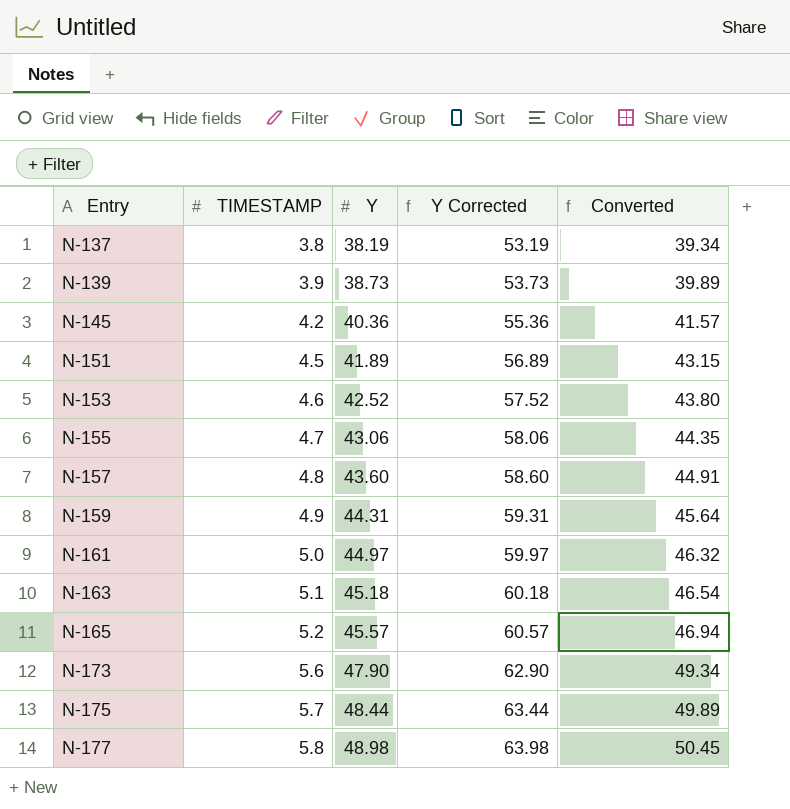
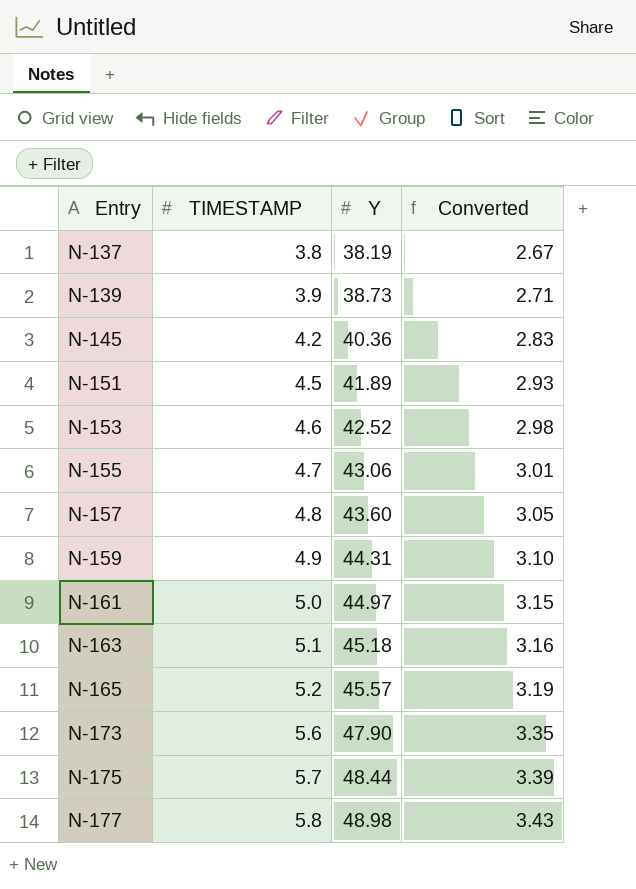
column Y Corrected | formula: [Y] + 15 -> none
column Converted | formula: [Y] * 1.03 -> [Y] * 0.07

